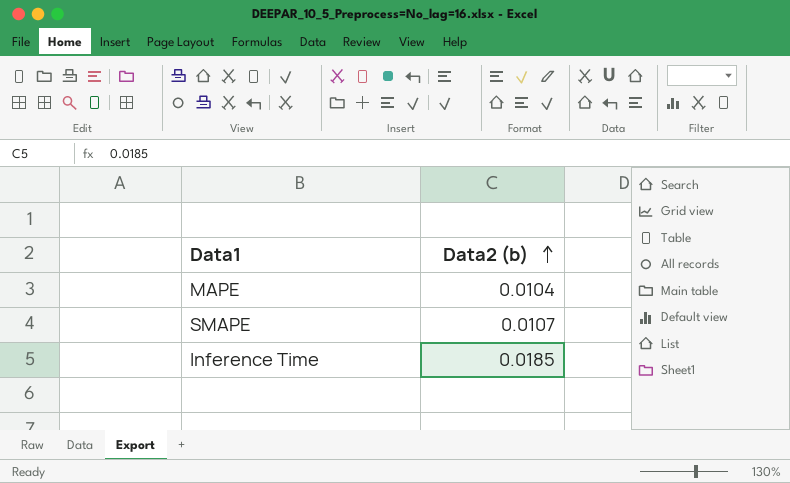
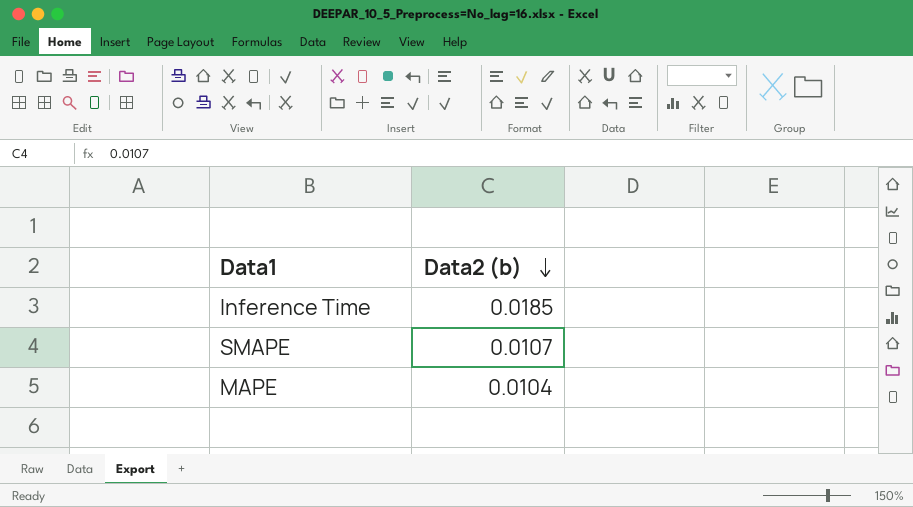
row order: Data2 (b) ascending -> Data2 (b) descending

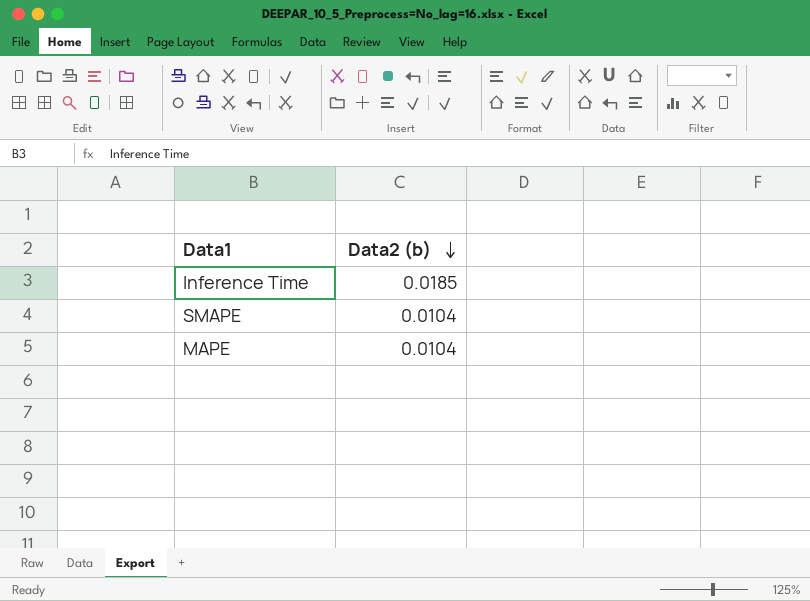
SMAPE | Data2 (b): 0.0107 -> 0.0104

